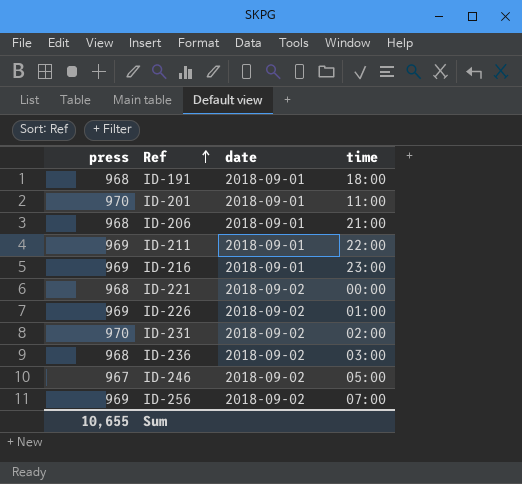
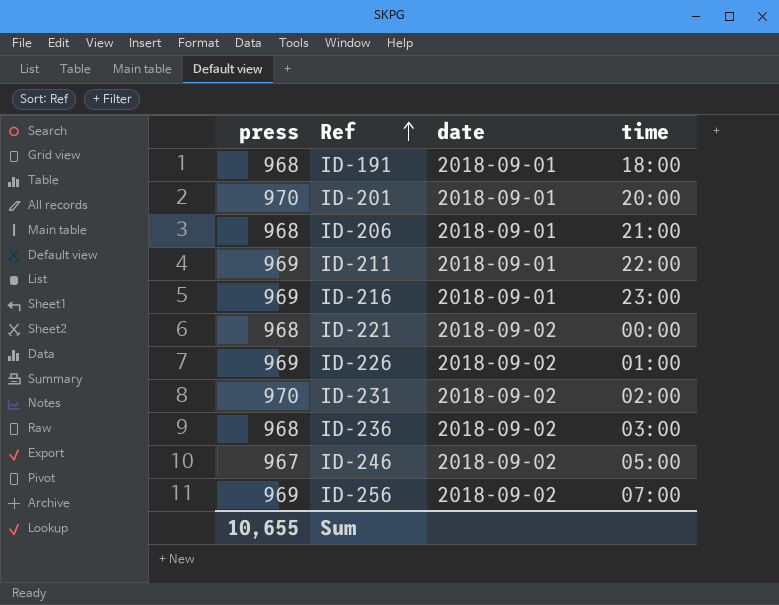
ID-201 | time: 11:00 -> 20:00

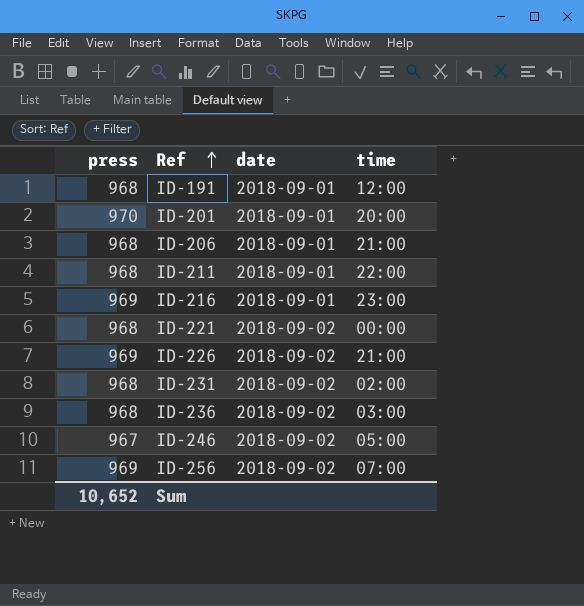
ID-191 | time: 18:00 -> 12:00
ID-211 | press: 969 -> 968
ID-226 | time: 01:00 -> 21:00
ID-231 | press: 970 -> 968
Sum | press: 10,655 -> 10,652

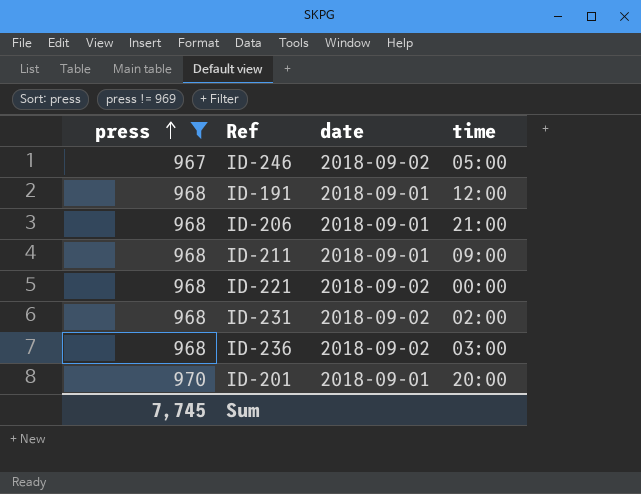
filter: none -> press != 969
row order: Ref ascending -> press ascending
ID-211 | time: 22:00 -> 09:00
Sum | press: 10,652 -> 7,745

